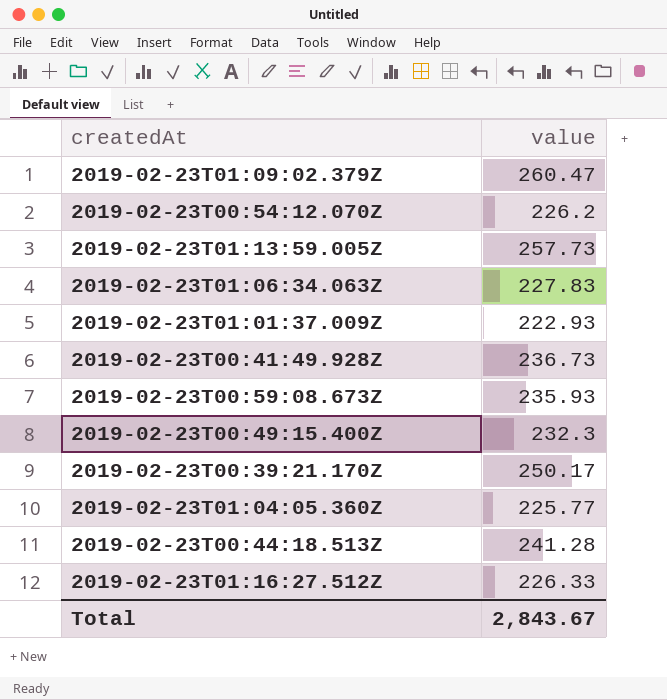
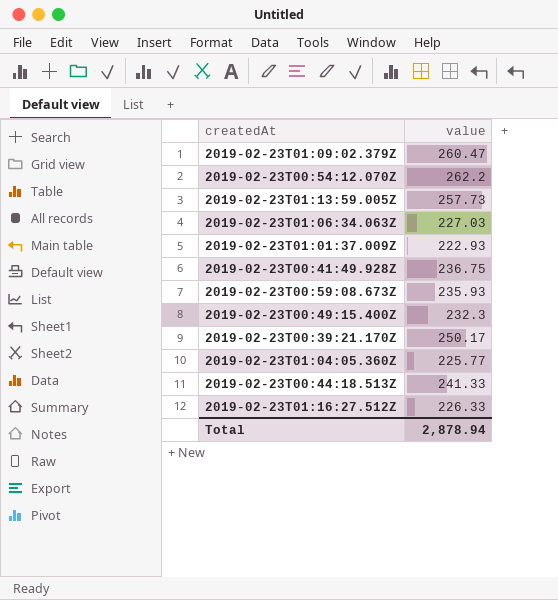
2019-02-23T00:54:12.070Z | value: 226.2 -> 262.2
2019-02-23T01:06:34.063Z | value: 227.83 -> 227.03
2019-02-23T00:41:49.928Z | value: 236.73 -> 236.75
2019-02-23T00:44:18.513Z | value: 241.28 -> 241.33
Total | value: 2,843.67 -> 2,878.94

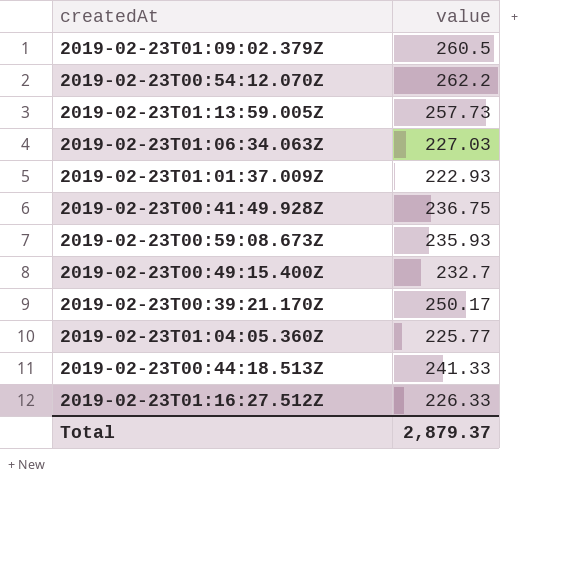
2019-02-23T01:09:02.379Z | value: 260.47 -> 260.5
2019-02-23T00:49:15.400Z | value: 232.3 -> 232.7
Total | value: 2,878.94 -> 2,879.37

